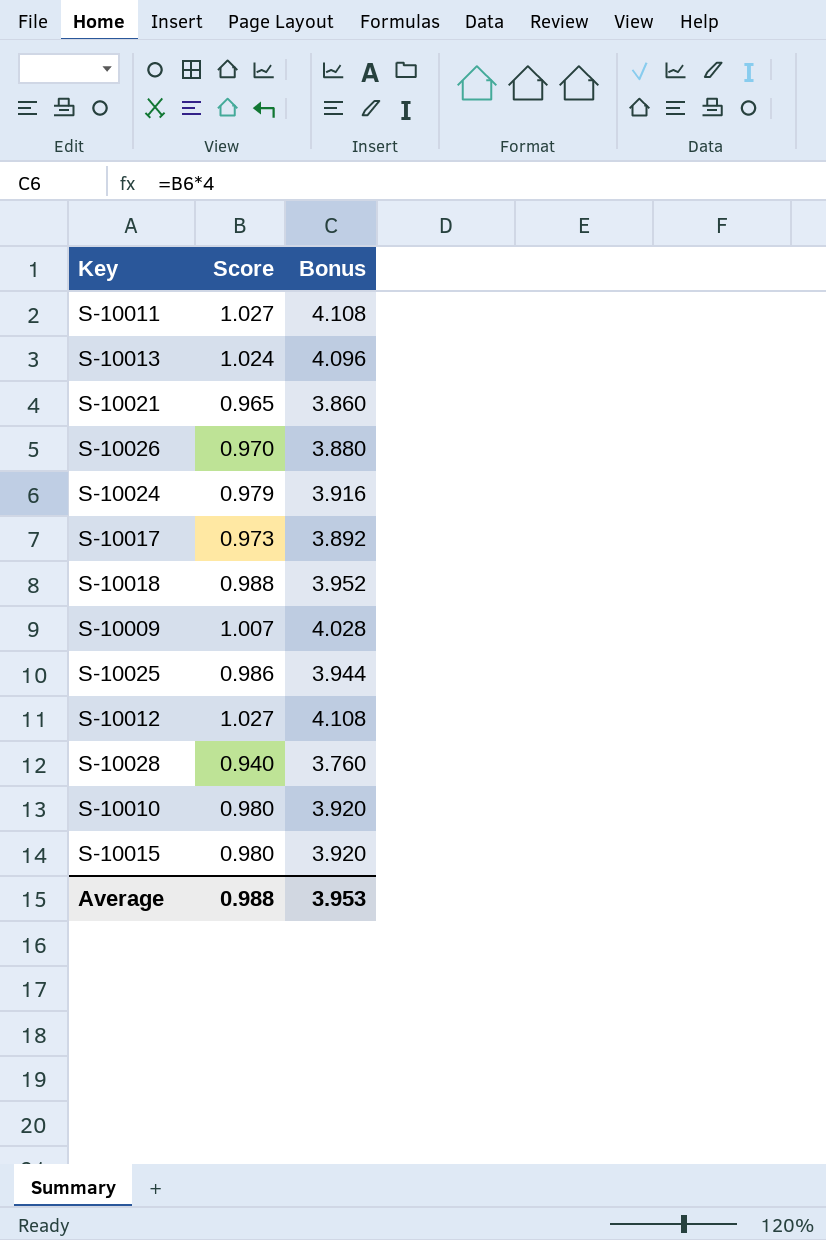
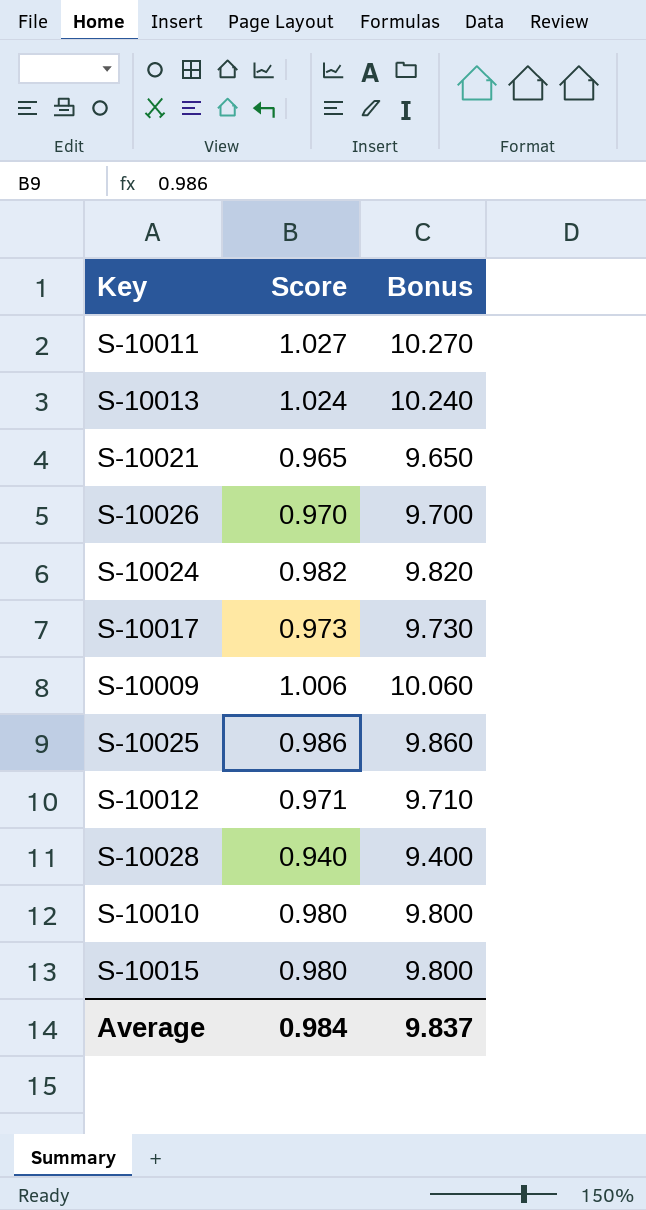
column Bonus | formula: [Score] * 4 -> [Score] * 10
row S-10018: 0.988 | 3.952 -> none
S-10024 | Score: 0.979 -> 0.982
S-10009 | Score: 1.007 -> 1.006
S-10012 | Score: 1.027 -> 0.971
Average | Score: 0.988 -> 0.984
Average | Bonus: 3.953 -> 9.837

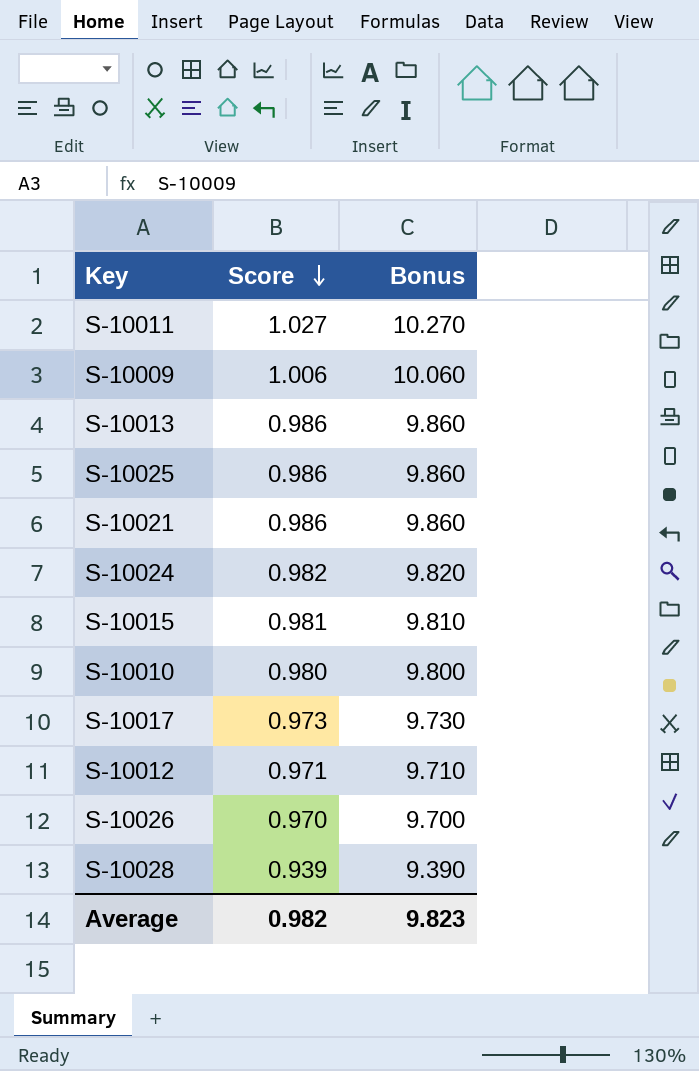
row order: none -> Score descending
S-10013 | Score: 1.024 -> 0.986
S-10013 | Bonus: 10.240 -> 9.860
S-10021 | Score: 0.965 -> 0.986
S-10021 | Bonus: 9.650 -> 9.860
S-10015 | Score: 0.980 -> 0.981
S-10015 | Bonus: 9.800 -> 9.810
S-10028 | Score: 0.940 -> 0.939
S-10028 | Bonus: 9.400 -> 9.390
Average | Score: 0.984 -> 0.982
Average | Bonus: 9.837 -> 9.823

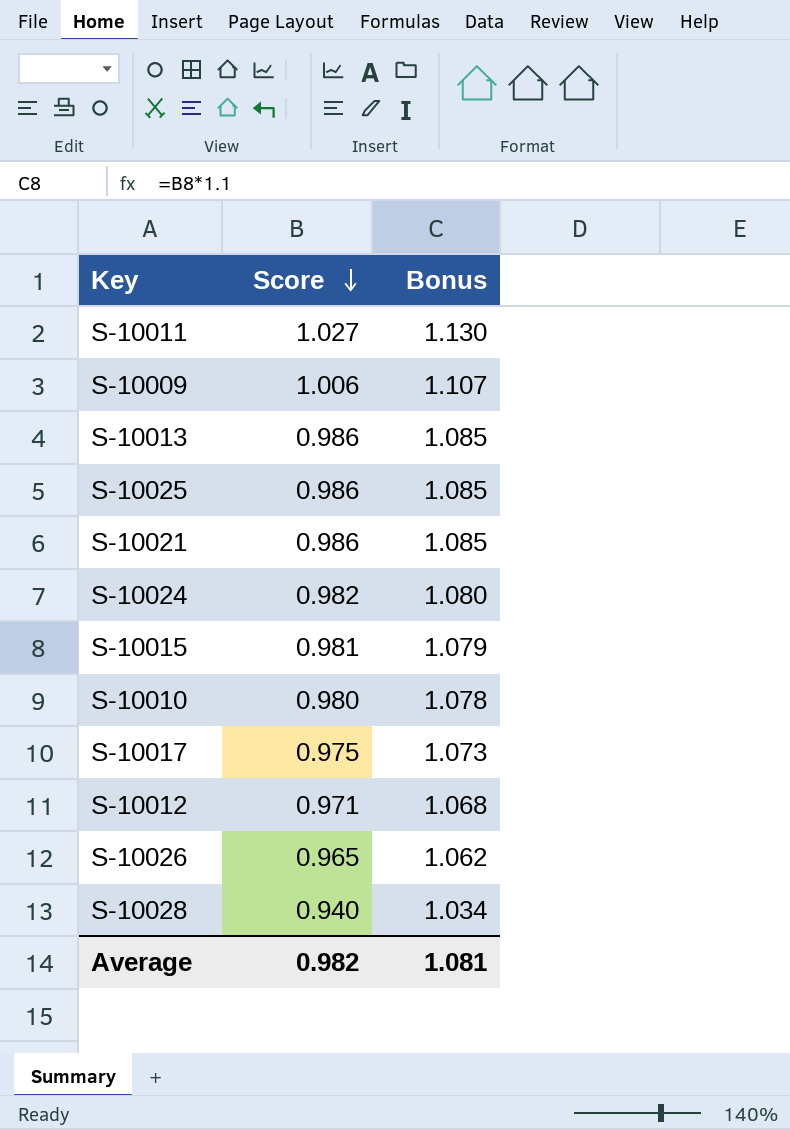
column Bonus | formula: [Score] * 10 -> [Score] * 1.1
S-10017 | Score: 0.973 -> 0.975
S-10026 | Score: 0.970 -> 0.965
S-10028 | Score: 0.939 -> 0.940
Average | Bonus: 9.823 -> 1.081

